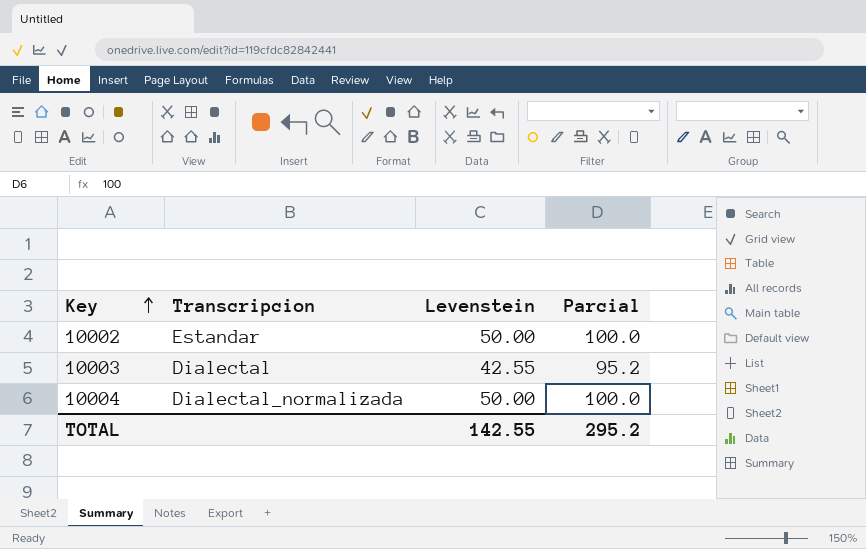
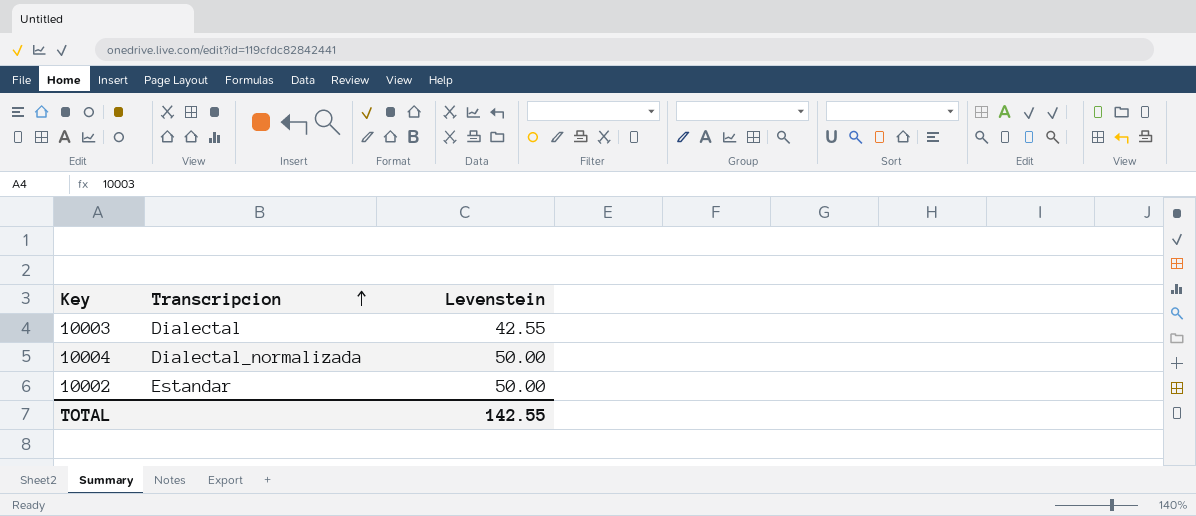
row order: Key ascending -> Transcripcion ascending
column Parcial | position: 4 -> none

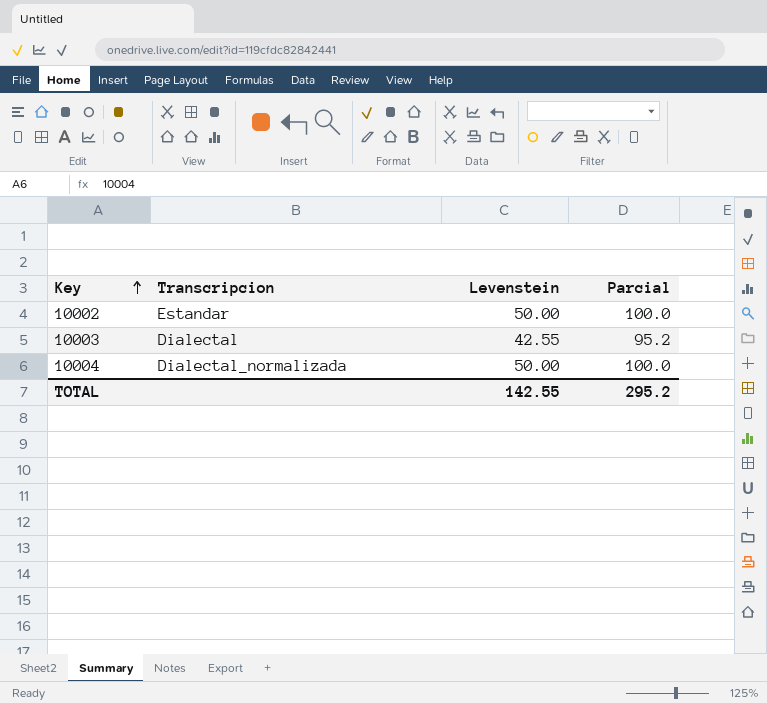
row order: Transcripcion ascending -> Key ascending
column Parcial | position: none -> 4

